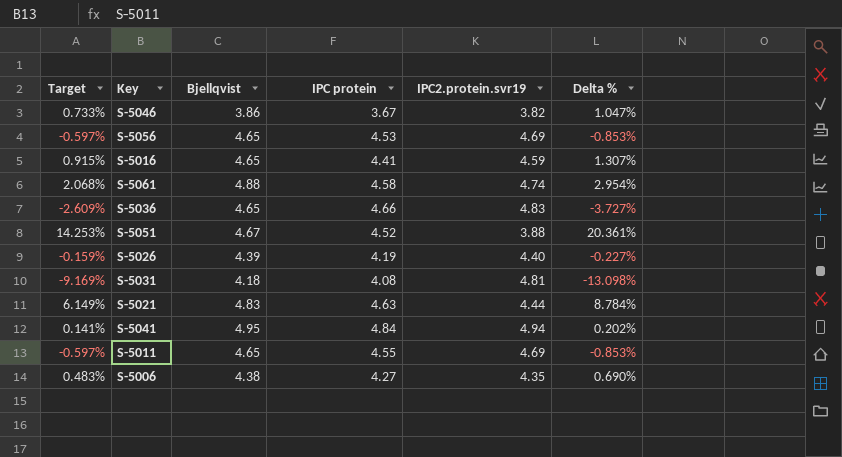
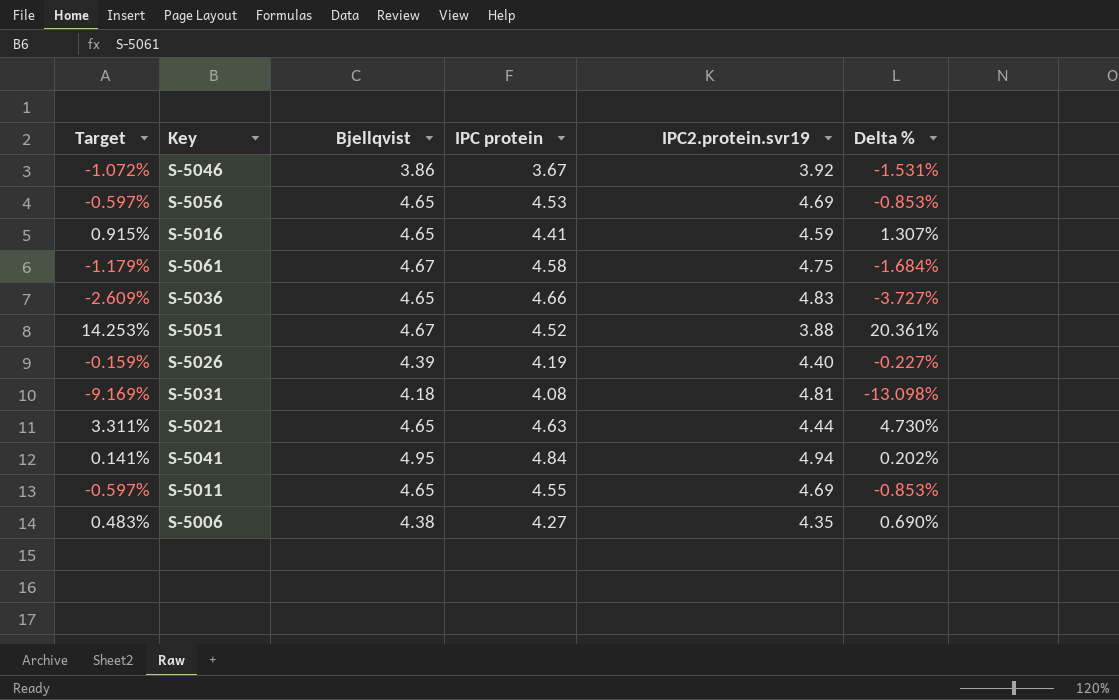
S-5046 | Target: 0.733% -> -1.072%
S-5046 | IPC2.protein.svr19: 3.82 -> 3.92
S-5046 | Delta %: 1.047% -> -1.531%
S-5061 | Target: 2.068% -> -1.179%
S-5061 | Bjellqvist: 4.88 -> 4.67
S-5061 | IPC2.protein.svr19: 4.74 -> 4.75
S-5061 | Delta %: 2.954% -> -1.684%
S-5021 | Target: 6.149% -> 3.311%
S-5021 | Bjellqvist: 4.83 -> 4.65
S-5021 | Delta %: 8.784% -> 4.730%

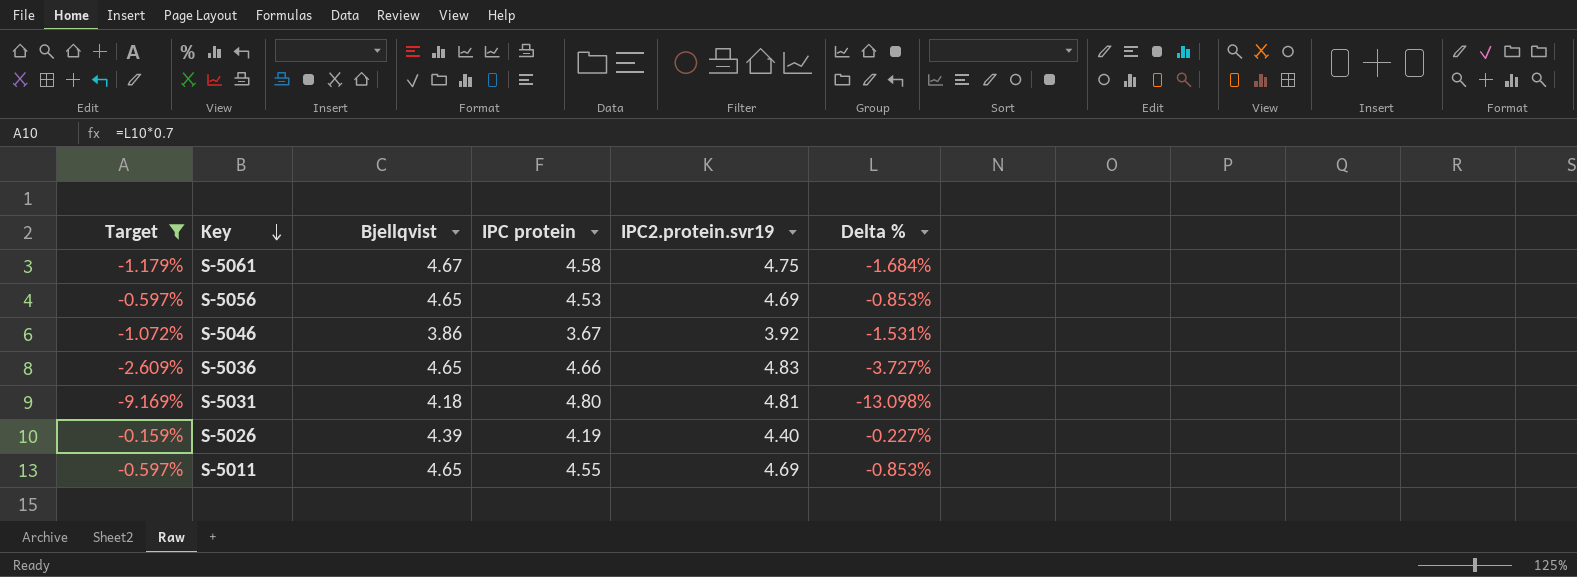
filter: none -> Target <= -0.159%
row order: none -> Key descending
S-5031 | IPC protein: 4.08 -> 4.80

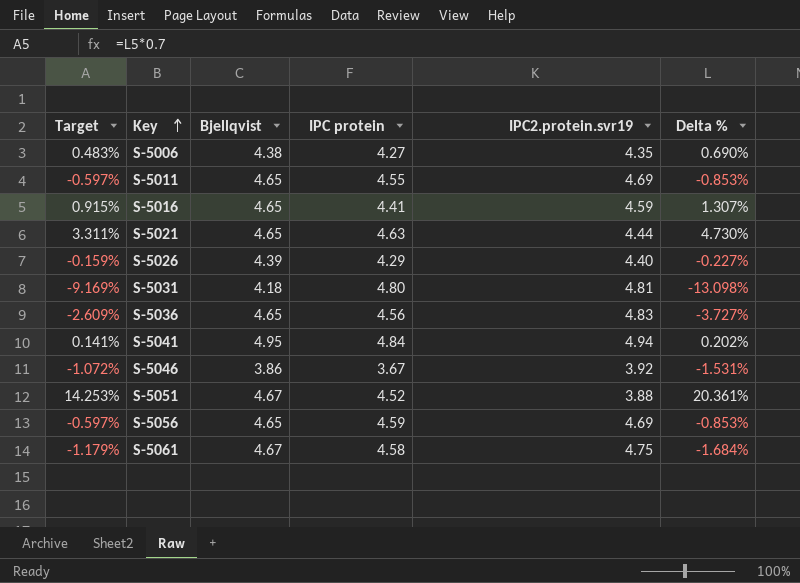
filter: Target <= -0.159% -> none
row order: Key descending -> Key ascending
S-5026 | IPC protein: 4.19 -> 4.29
S-5036 | IPC protein: 4.66 -> 4.56
S-5056 | IPC protein: 4.53 -> 4.59

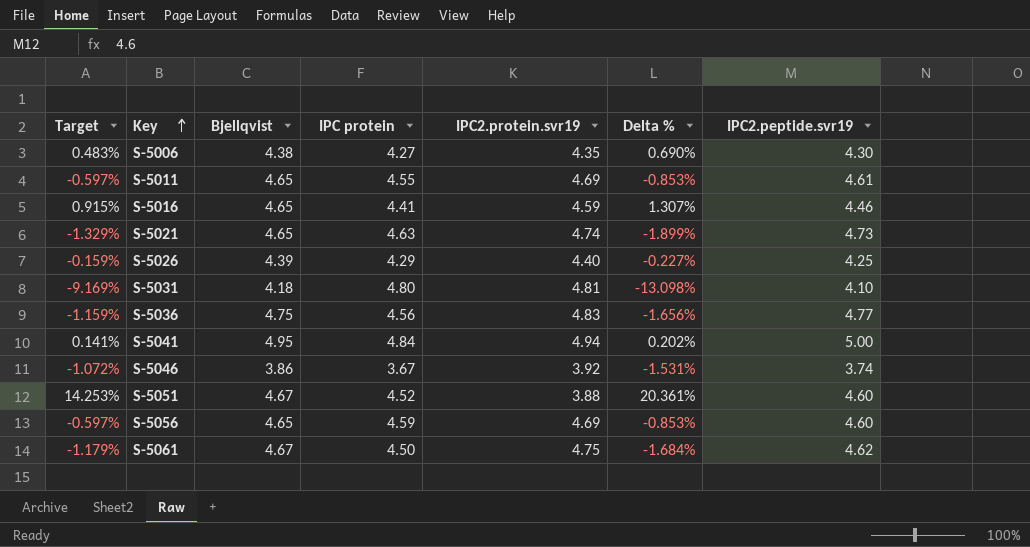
column IPC2.peptide.svr19 | position: none -> 7
S-5021 | Target: 3.311% -> -1.329%
S-5021 | IPC2.protein.svr19: 4.44 -> 4.74
S-5021 | Delta %: 4.730% -> -1.899%
S-5036 | Target: -2.609% -> -1.159%
S-5036 | Bjellqvist: 4.65 -> 4.75
S-5036 | Delta %: -3.727% -> -1.656%
S-5061 | IPC protein: 4.58 -> 4.50

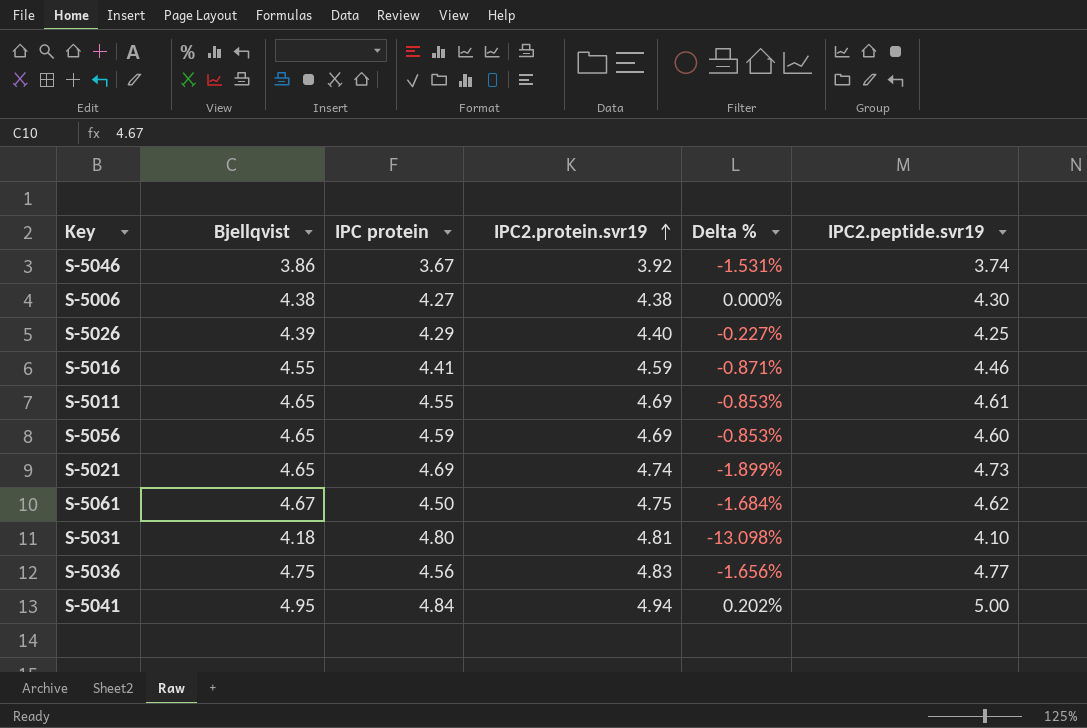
row order: Key ascending -> IPC2.protein.svr19 ascending
column Target | formula: [Delta %] * 0.7 -> none
row S-5051: 14.253% | 4.67 | 4.52 | 3.88 | 20.361% | 4.60 -> none
S-5006 | IPC2.protein.svr19: 4.35 -> 4.38
S-5006 | Delta %: 0.690% -> 0.000%
S-5016 | Bjellqvist: 4.65 -> 4.55
S-5016 | Delta %: 1.307% -> -0.871%
S-5021 | IPC protein: 4.63 -> 4.69

